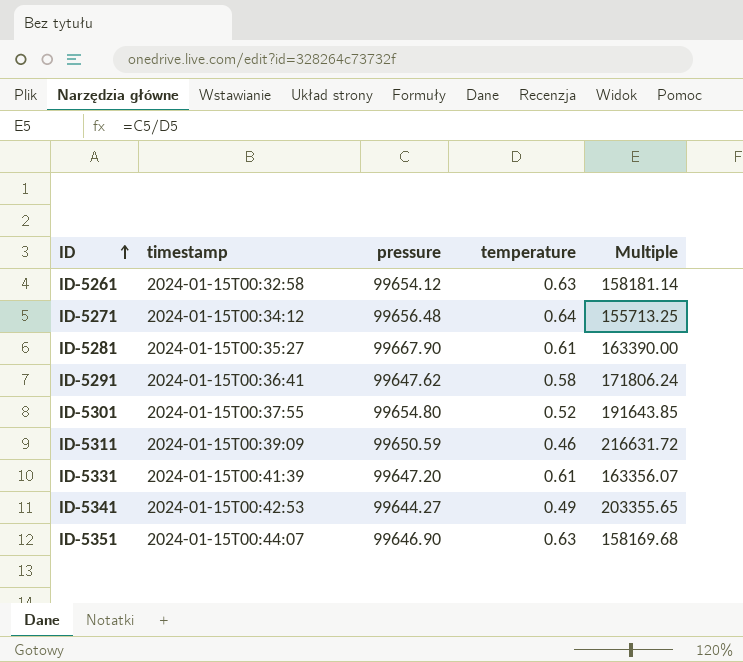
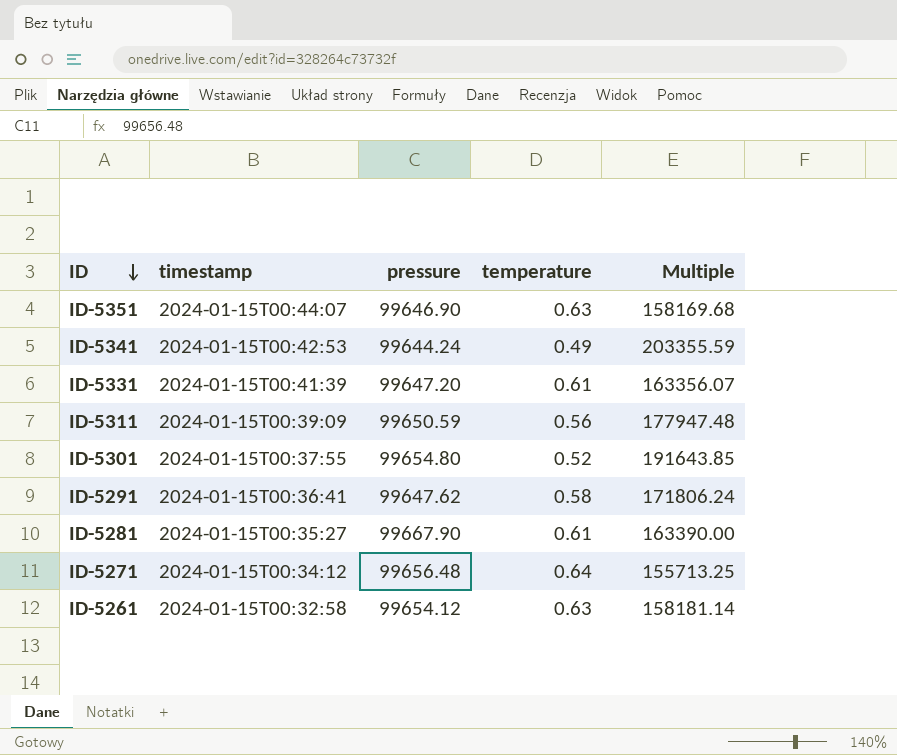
row order: ID ascending -> ID descending
ID-5341 | pressure: 99644.27 -> 99644.24
ID-5341 | Multiple: 203355.65 -> 203355.59
ID-5311 | temperature: 0.46 -> 0.56
ID-5311 | Multiple: 216631.72 -> 177947.48

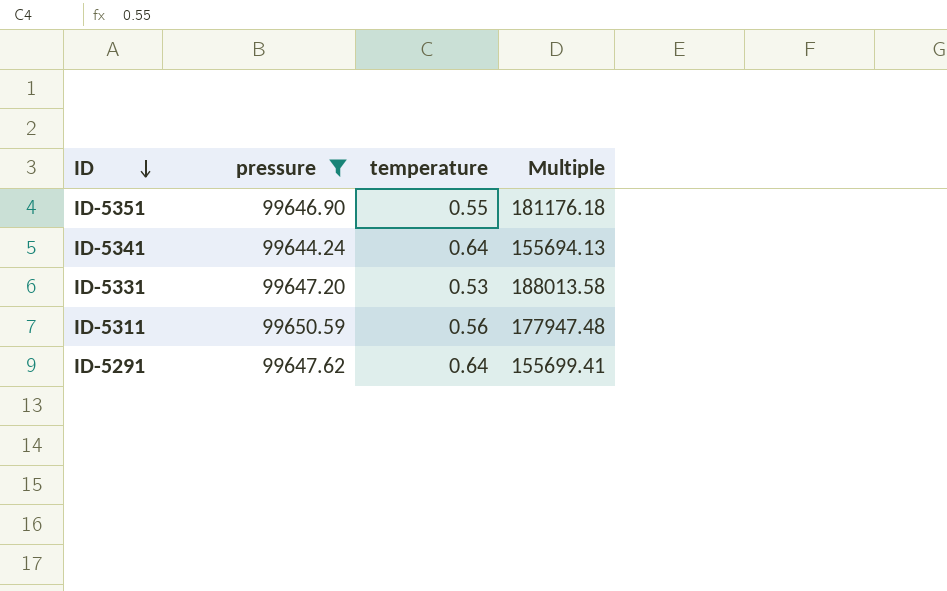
filter: none -> pressure <= 99650.59
column timestamp | position: 2 -> none
ID-5351 | temperature: 0.63 -> 0.55
ID-5351 | Multiple: 158169.68 -> 181176.18
ID-5341 | temperature: 0.49 -> 0.64
ID-5341 | Multiple: 203355.59 -> 155694.13
ID-5331 | temperature: 0.61 -> 0.53
ID-5331 | Multiple: 163356.07 -> 188013.58
ID-5291 | temperature: 0.58 -> 0.64
ID-5291 | Multiple: 171806.24 -> 155699.41

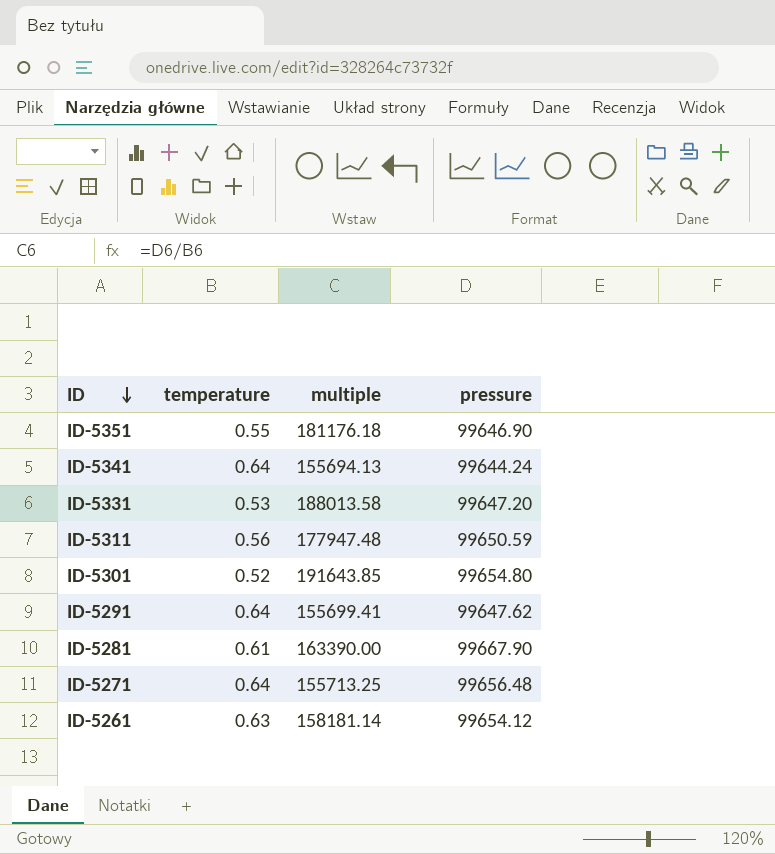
filter: pressure <= 99650.59 -> none
column name: Multiple -> multiple
column pressure | position: 2 -> 4

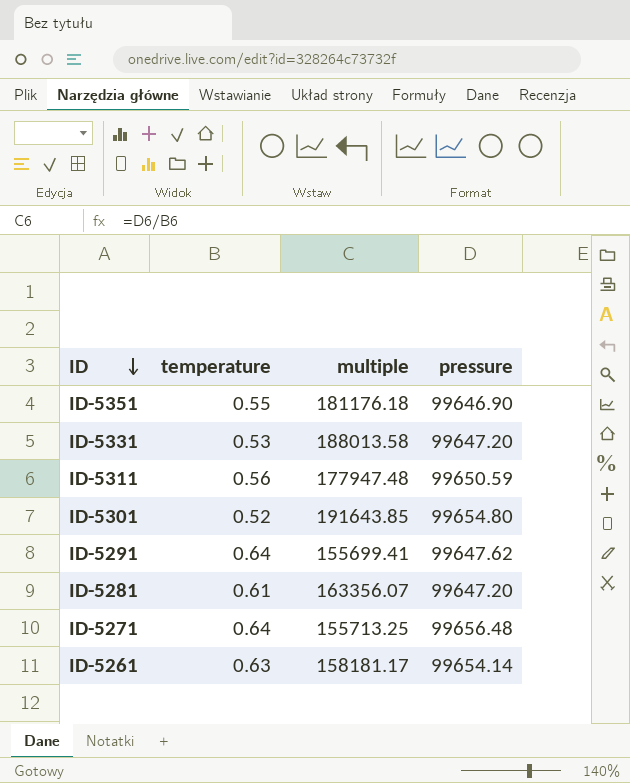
row ID-5341: 0.64 | 155694.13 | 99644.24 -> none
ID-5281 | multiple: 163390.00 -> 163356.07
ID-5281 | pressure: 99667.90 -> 99647.20
ID-5261 | multiple: 158181.14 -> 158181.17
ID-5261 | pressure: 99654.12 -> 99654.14

